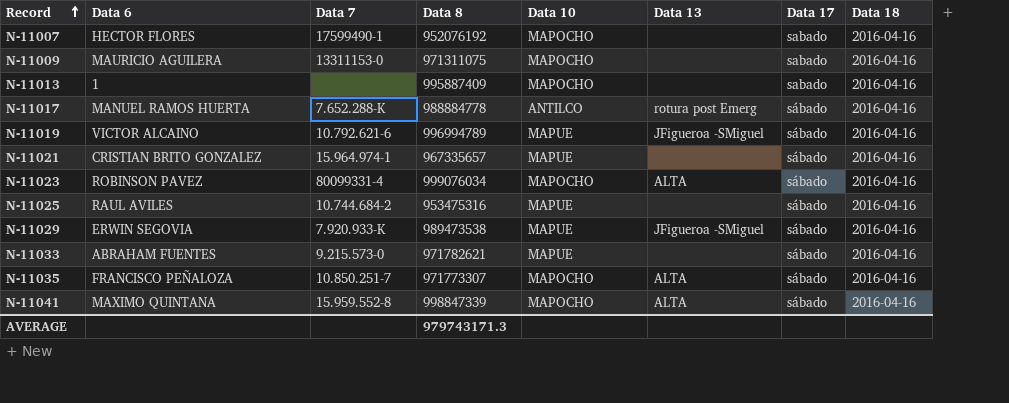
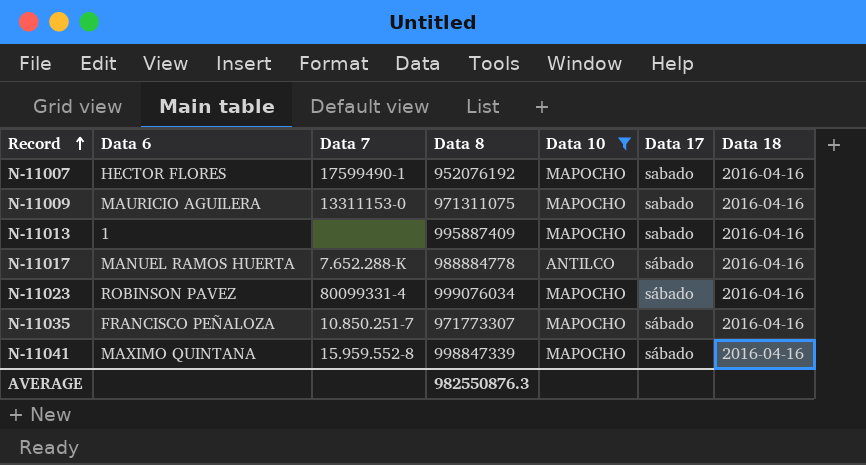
filter: none -> Data 10 != MAPUE
column Data 13 | position: 6 -> none
AVERAGE | Data 8: 979743171.3 -> 982550876.3

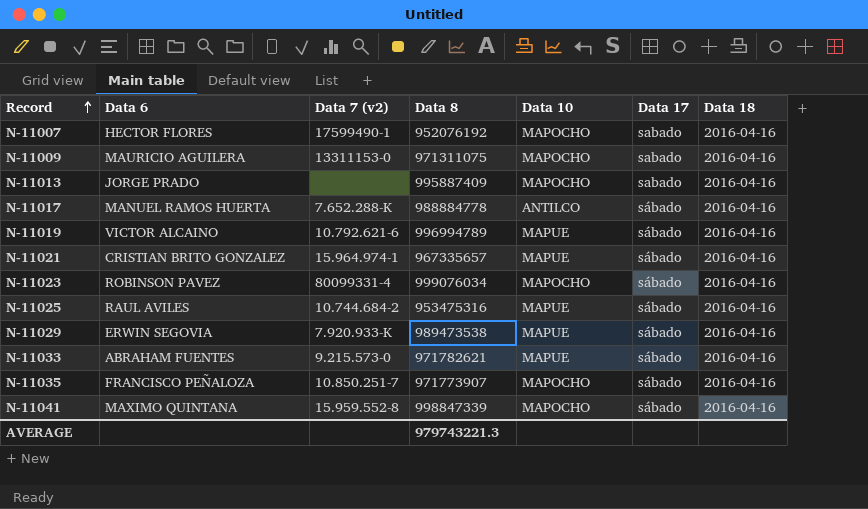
filter: Data 10 != MAPUE -> none
column name: Data 7 -> Data 7 (v2)
N-11013 | Data 6: 1 -> JORGE PRADO
N-11035 | Data 8: 971773307 -> 971773907
AVERAGE | Data 8: 982550876.3 -> 979743221.3

